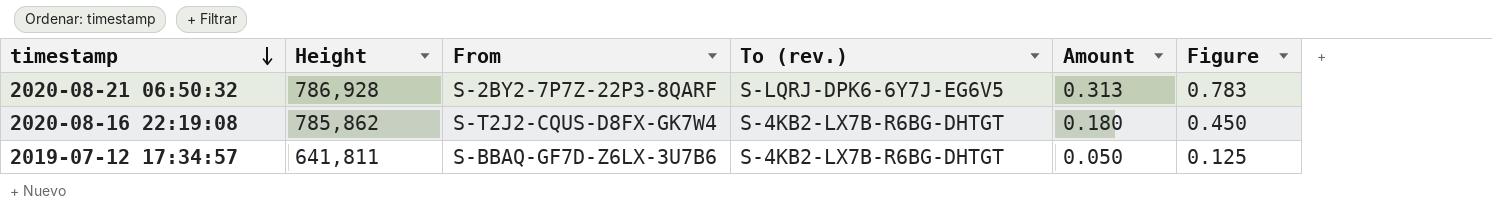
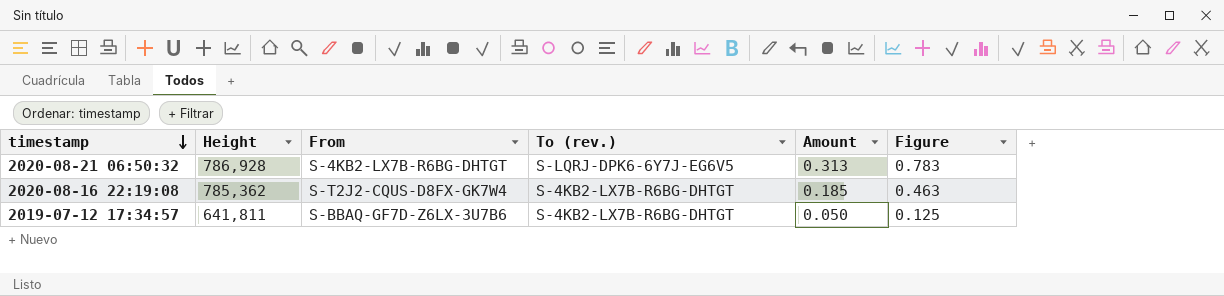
2020-08-21 06:50:32 | From: S-2BY2-7P7Z-22P3-8QARF -> S-4KB2-LX7B-R6BG-DHTGT
2020-08-16 22:19:08 | Height: 785,862 -> 785,362
2020-08-16 22:19:08 | Amount: 0.180 -> 0.185
2020-08-16 22:19:08 | Figure: 0.450 -> 0.463

